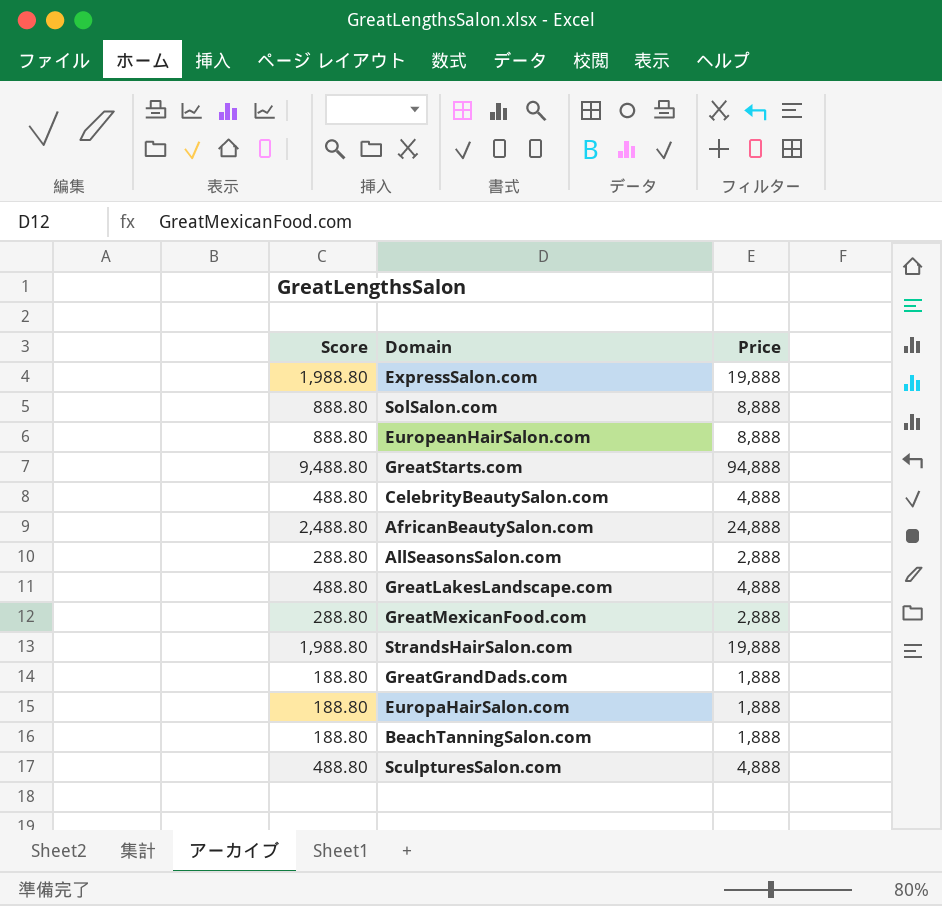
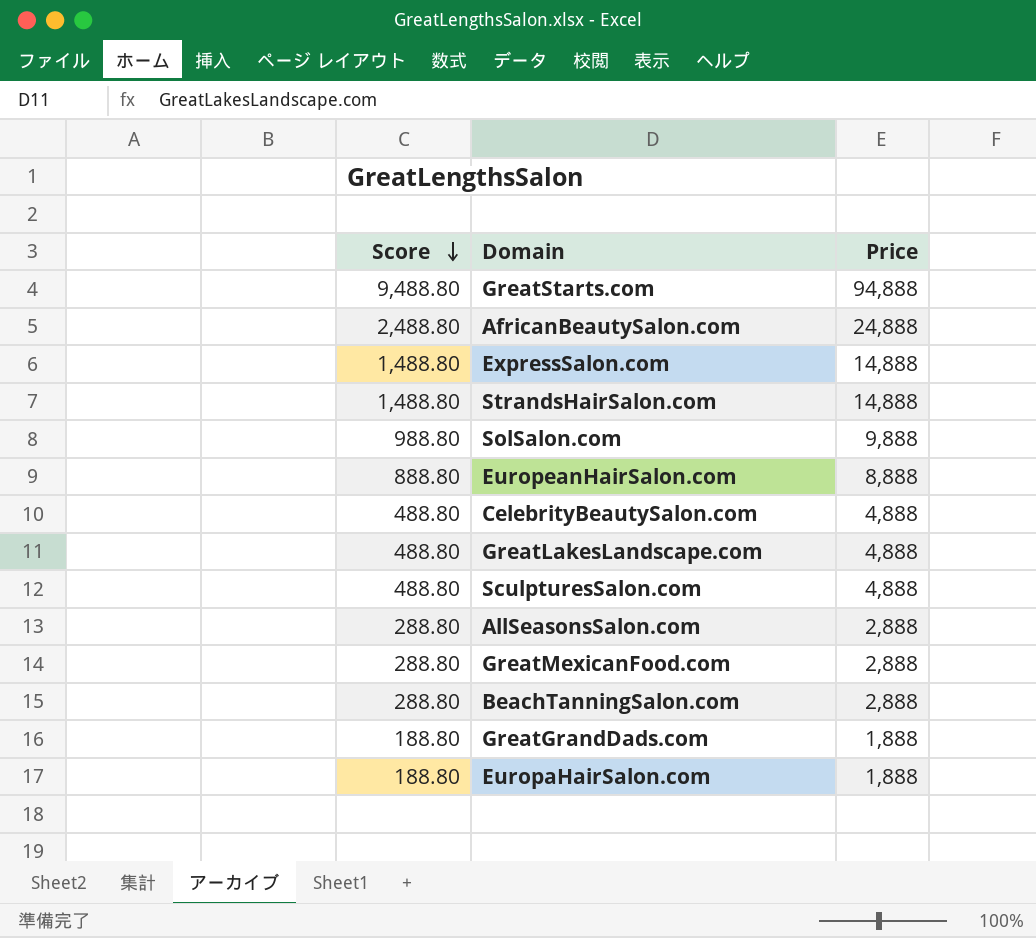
row order: none -> Score descending
ExpressSalon.com | Score: 1,988.80 -> 1,488.80
ExpressSalon.com | Price: 19,888 -> 14,888
StrandsHairSalon.com | Score: 1,988.80 -> 1,488.80
StrandsHairSalon.com | Price: 19,888 -> 14,888
SolSalon.com | Score: 888.80 -> 988.80
SolSalon.com | Price: 8,888 -> 9,888
BeachTanningSalon.com | Score: 188.80 -> 288.80
BeachTanningSalon.com | Price: 1,888 -> 2,888

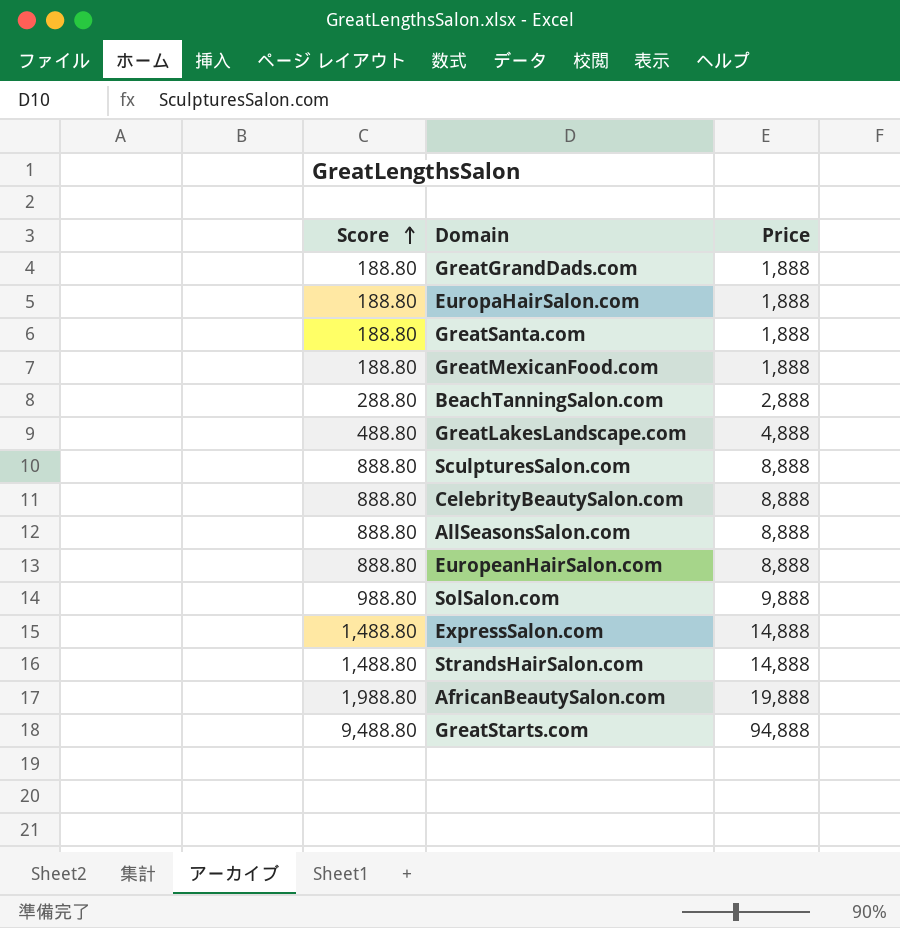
row order: Score descending -> Score ascending
row GreatSanta.com: none -> 188.80 | 1,888
GreatMexicanFood.com | Score: 288.80 -> 188.80
GreatMexicanFood.com | Price: 2,888 -> 1,888
SculpturesSalon.com | Score: 488.80 -> 888.80
SculpturesSalon.com | Price: 4,888 -> 8,888
CelebrityBeautySalon.com | Score: 488.80 -> 888.80
CelebrityBeautySalon.com | Price: 4,888 -> 8,888
AllSeasonsSalon.com | Score: 288.80 -> 888.80
AllSeasonsSalon.com | Price: 2,888 -> 8,888
AfricanBeautySalon.com | Score: 2,488.80 -> 1,988.80
AfricanBeautySalon.com | Price: 24,888 -> 19,888

